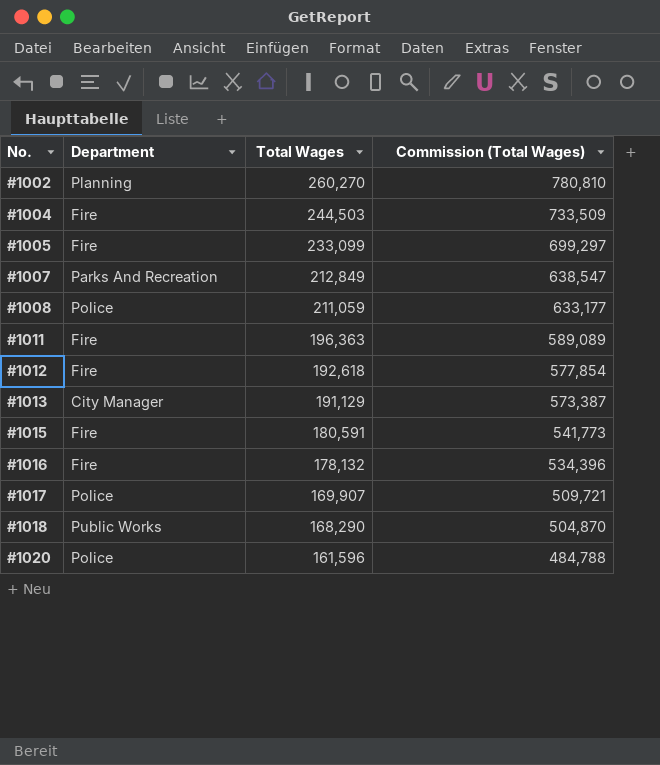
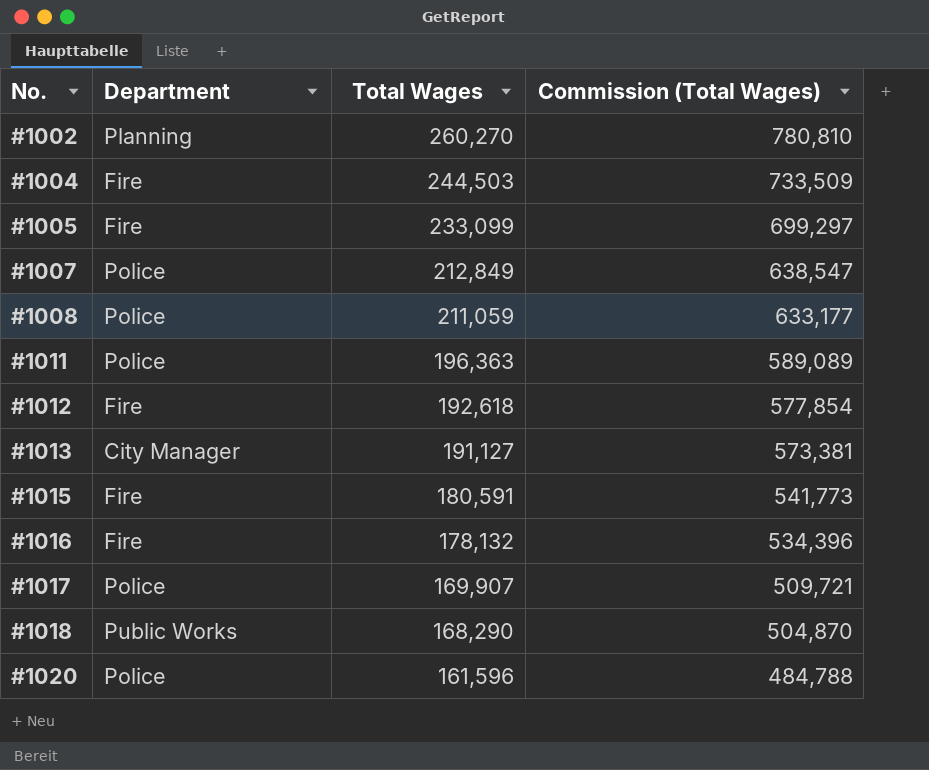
#1007 | Department: Parks And Recreation -> Police
#1011 | Department: Fire -> Police
#1013 | Total Wages: 191,129 -> 191,127
#1013 | Commission (Total Wages): 573,387 -> 573,381

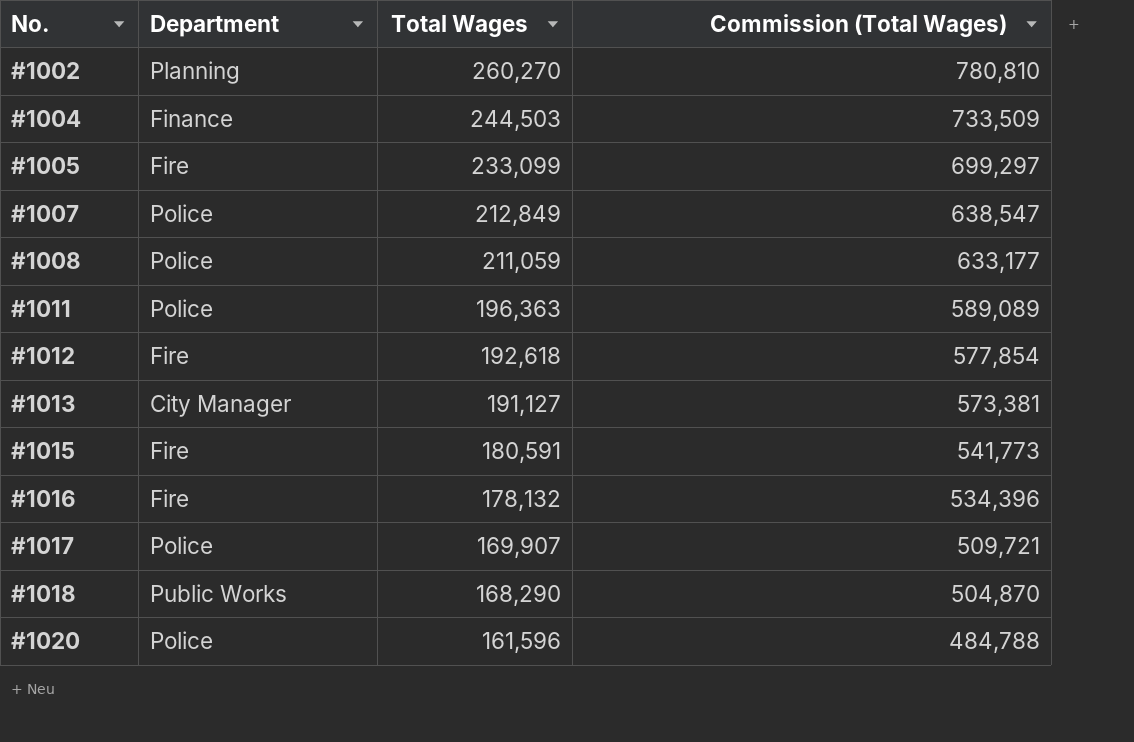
#1004 | Department: Fire -> Finance

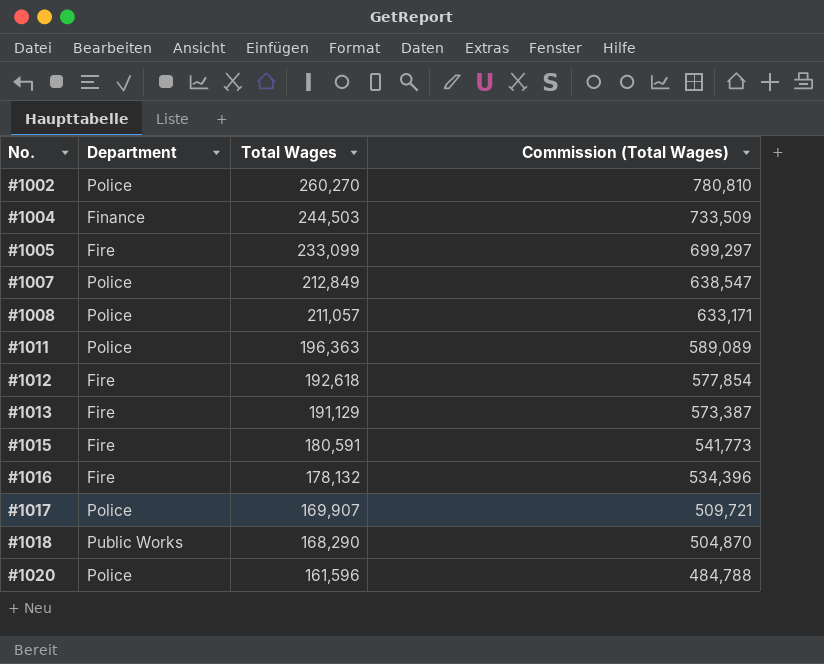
#1002 | Department: Planning -> Police
#1008 | Total Wages: 211,059 -> 211,057
#1008 | Commission (Total Wages): 633,177 -> 633,171
#1013 | Department: City Manager -> Fire
#1013 | Total Wages: 191,127 -> 191,129
#1013 | Commission (Total Wages): 573,381 -> 573,387

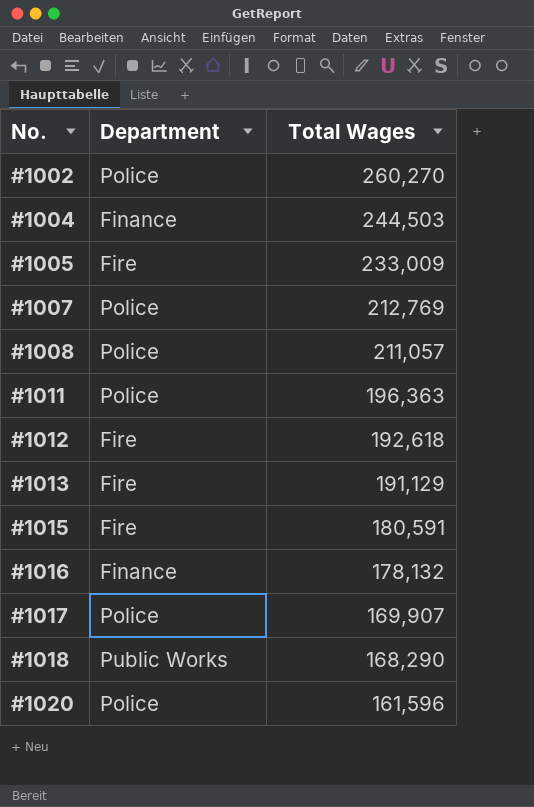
column Commission (Total Wages) | formula: [Total Wages] * 3 -> none
#1005 | Total Wages: 233,099 -> 233,009
#1007 | Total Wages: 212,849 -> 212,769
#1016 | Department: Fire -> Finance

